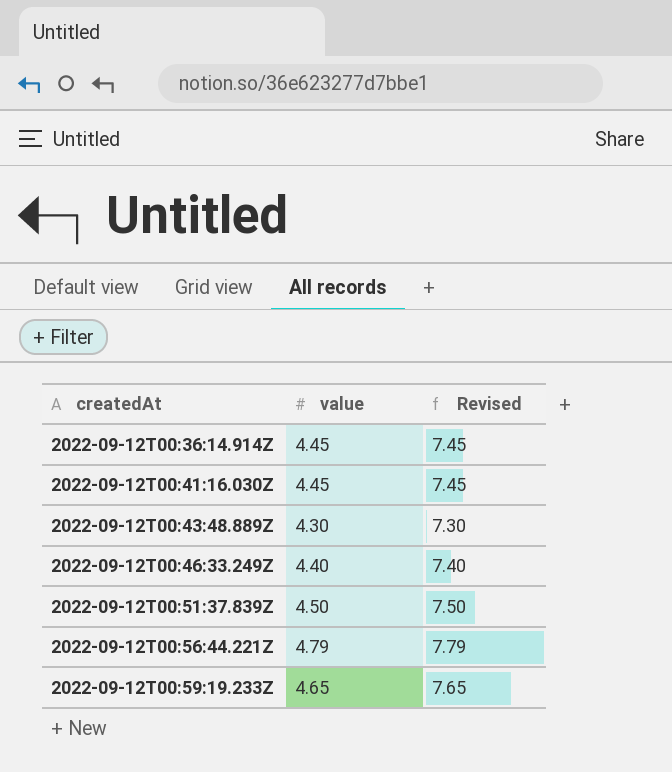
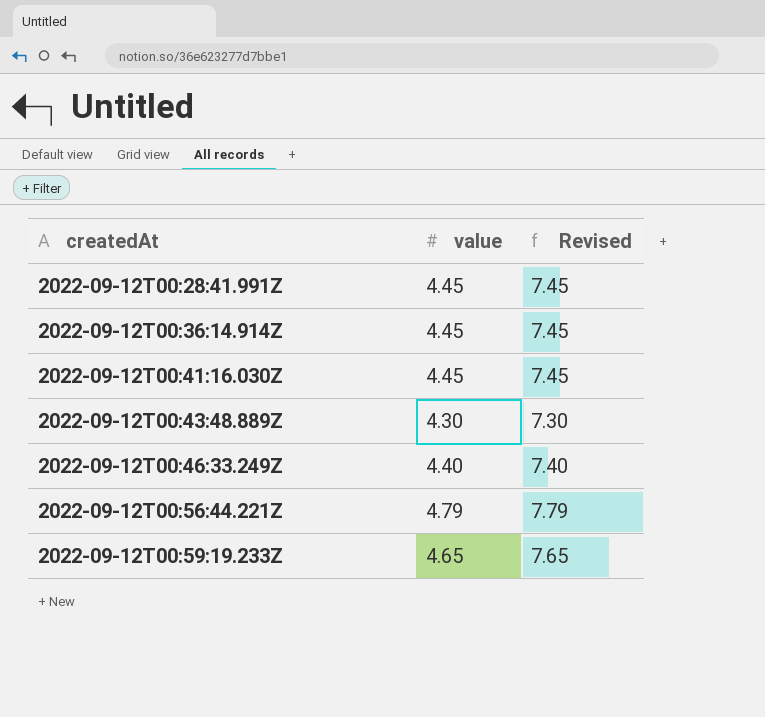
row 2022-09-12T00:51:37.839Z: 4.50 | 7.50 -> none
row 2022-09-12T00:28:41.991Z: none -> 4.45 | 7.45

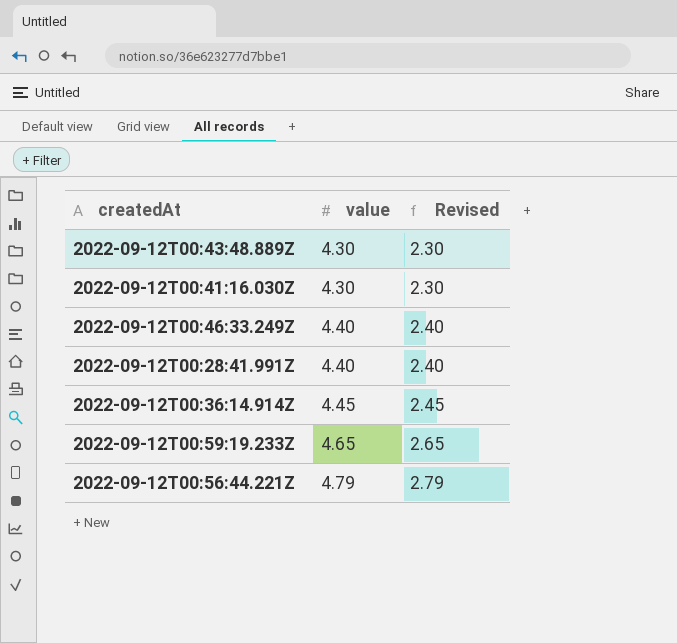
row order: createdAt ascending -> value ascending
column Revised | formula: [value] + 3 -> [value] - 2
2022-09-12T00:41:16.030Z | value: 4.45 -> 4.30
2022-09-12T00:28:41.991Z | value: 4.45 -> 4.40

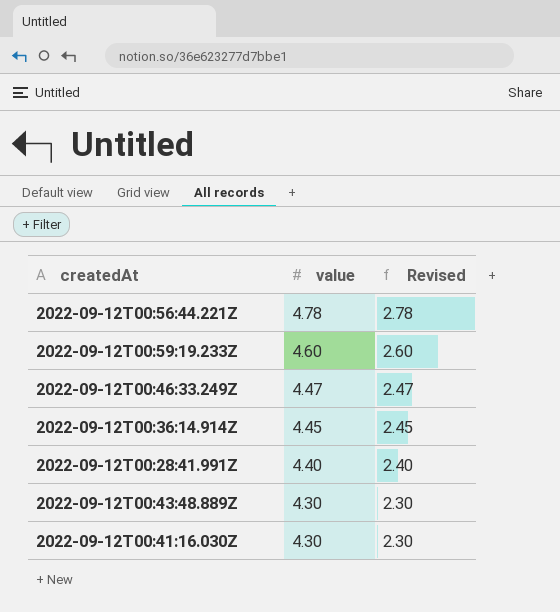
row order: value ascending -> value descending
2022-09-12T00:56:44.221Z | value: 4.79 -> 4.78
2022-09-12T00:56:44.221Z | Revised: 2.79 -> 2.78
2022-09-12T00:59:19.233Z | value: 4.65 -> 4.60
2022-09-12T00:59:19.233Z | Revised: 2.65 -> 2.60
2022-09-12T00:46:33.249Z | value: 4.40 -> 4.47
2022-09-12T00:46:33.249Z | Revised: 2.40 -> 2.47

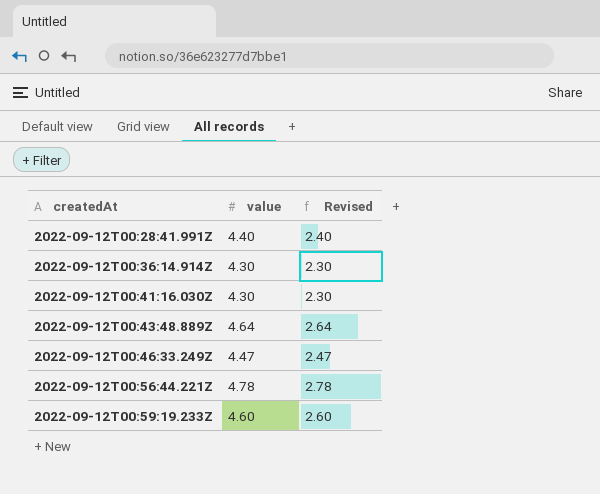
row order: value descending -> createdAt ascending
2022-09-12T00:36:14.914Z | value: 4.45 -> 4.30
2022-09-12T00:36:14.914Z | Revised: 2.45 -> 2.30
2022-09-12T00:43:48.889Z | value: 4.30 -> 4.64
2022-09-12T00:43:48.889Z | Revised: 2.30 -> 2.64

